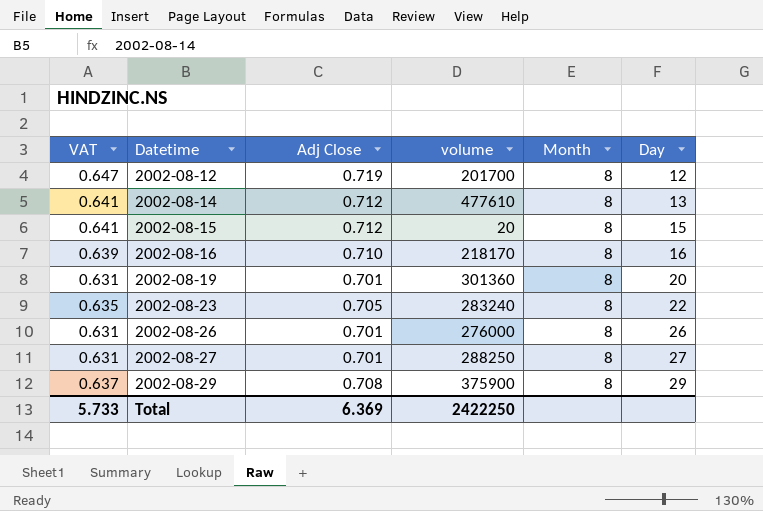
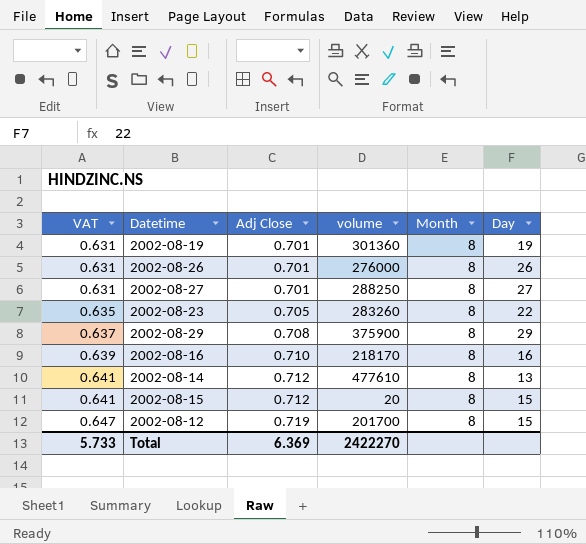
row order: Datetime ascending -> VAT ascending
2002-08-19 | Day: 20 -> 19
2002-08-23 | volume: 283240 -> 283260
2002-08-12 | Day: 12 -> 15
Total | volume: 2422250 -> 2422270

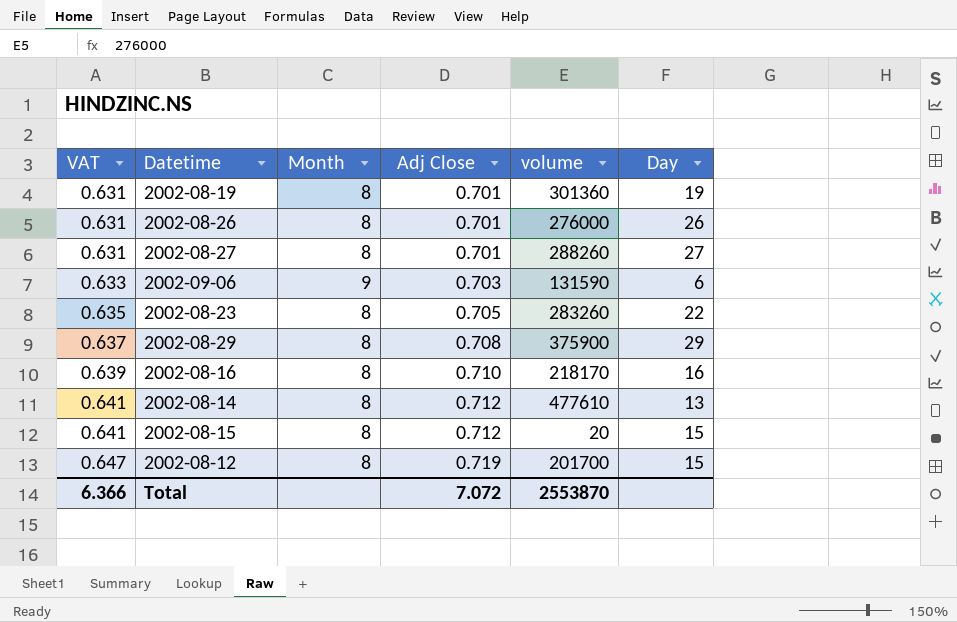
column Month | position: 5 -> 3
2002-08-27 | volume: 288250 -> 288260
row 2002-09-06: none -> 0.633 | 9 | 0.703 | 131590 | 6
Total | VAT: 5.733 -> 6.366
Total | Adj Close: 6.369 -> 7.072
Total | volume: 2422270 -> 2553870

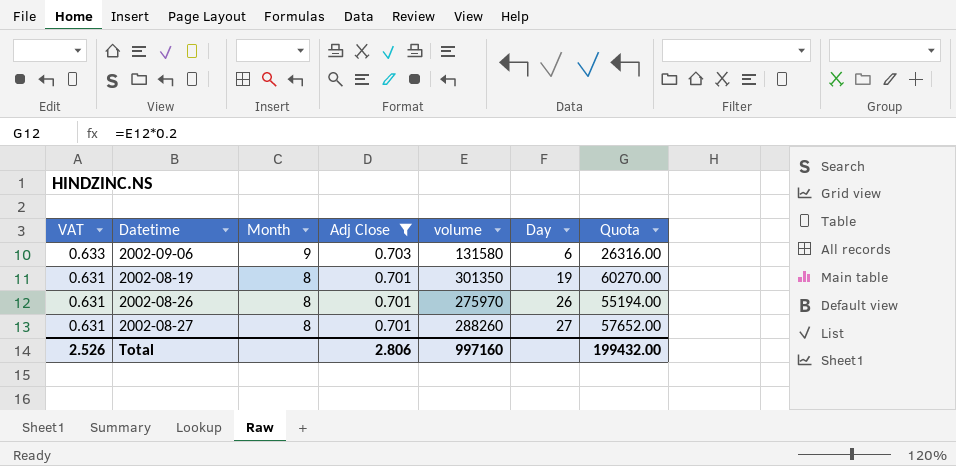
filter: none -> Adj Close <= 0.703
row order: VAT ascending -> VAT descending
column Quota | formula: none -> [volume] * 0.2
2002-09-06 | volume: 131590 -> 131580
2002-08-19 | volume: 301360 -> 301350
2002-08-26 | volume: 276000 -> 275970
Total | VAT: 6.366 -> 2.526
Total | Adj Close: 7.072 -> 2.806
Total | volume: 2553870 -> 997160

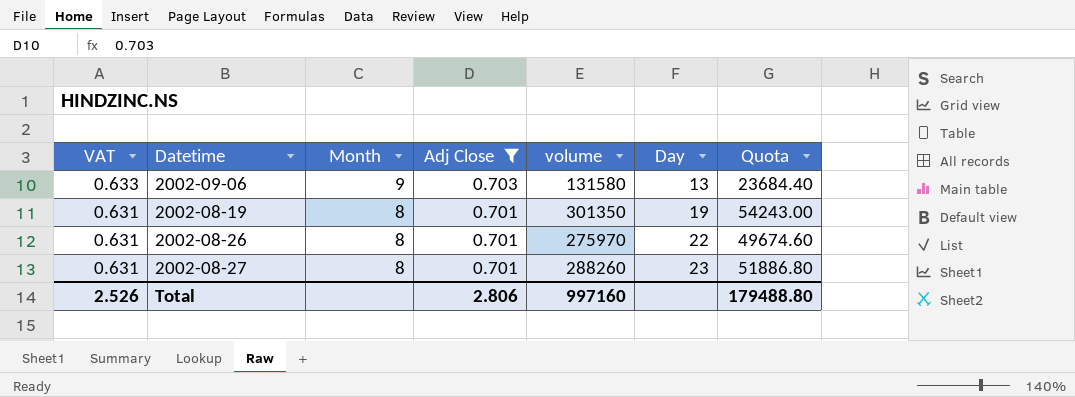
column Quota | formula: [volume] * 0.2 -> [volume] * 0.18
2002-09-06 | Day: 6 -> 13
2002-08-26 | Day: 26 -> 22
2002-08-27 | Day: 27 -> 23
Total | Quota: 199432.00 -> 179488.80

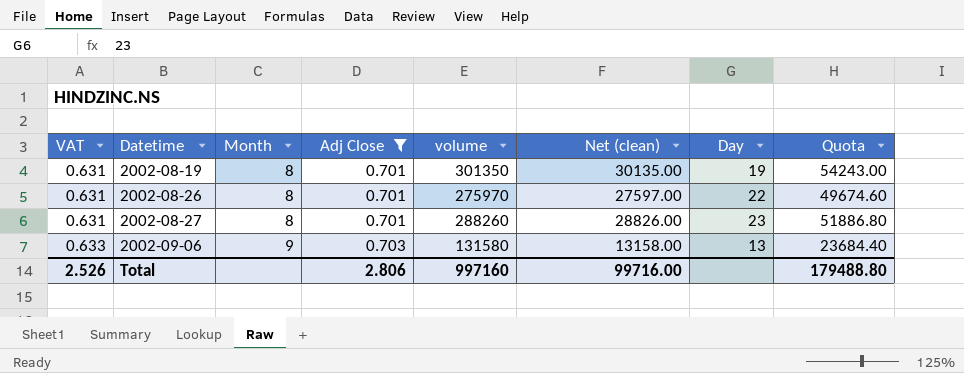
row order: VAT descending -> VAT ascending
column Net (clean) | formula: none -> [volume] * 0.1

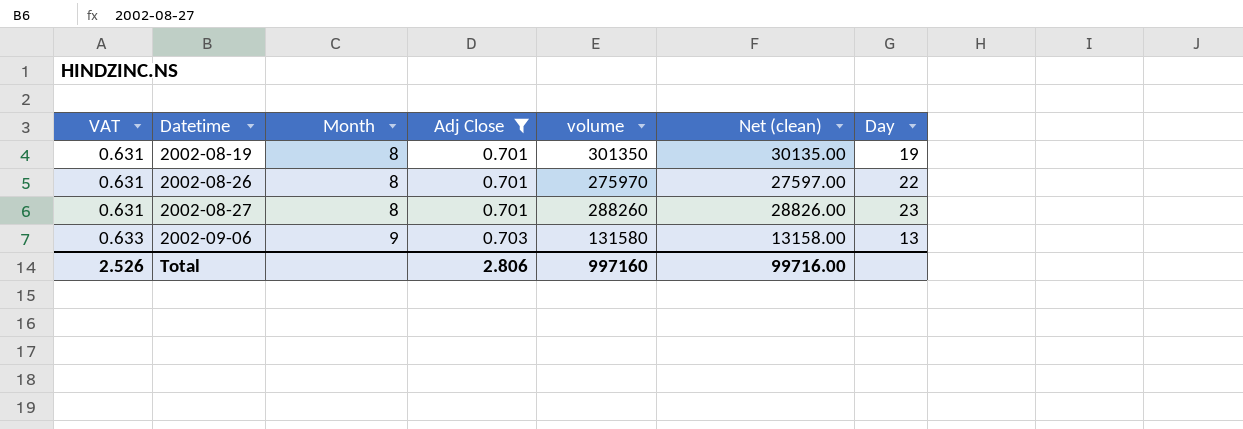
column Quota | formula: [volume] * 0.18 -> none

